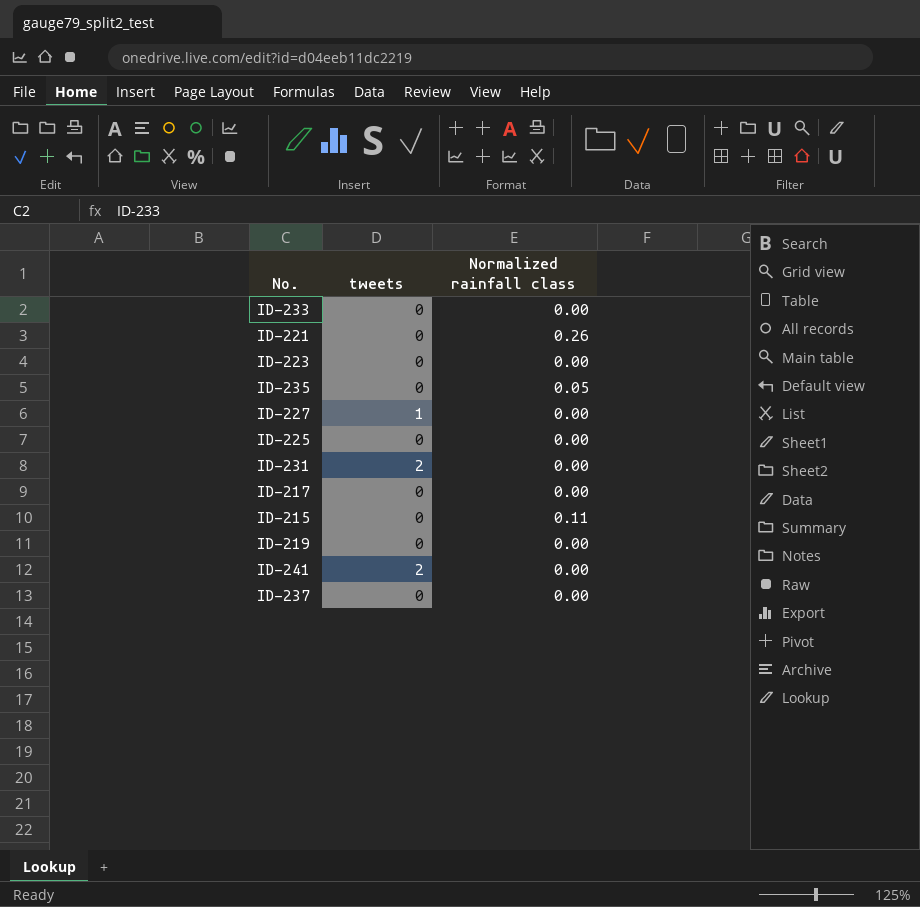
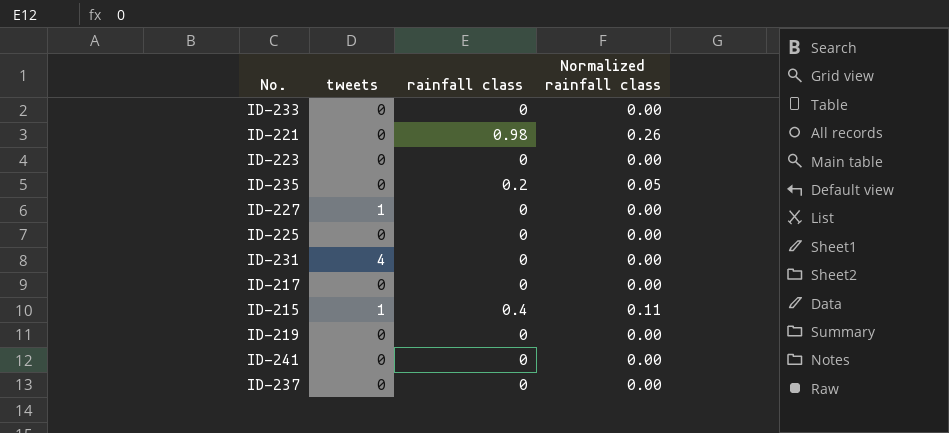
column rainfall class | position: none -> 3
ID-231 | tweets: 2 -> 4
ID-215 | tweets: 0 -> 1
ID-241 | tweets: 2 -> 0

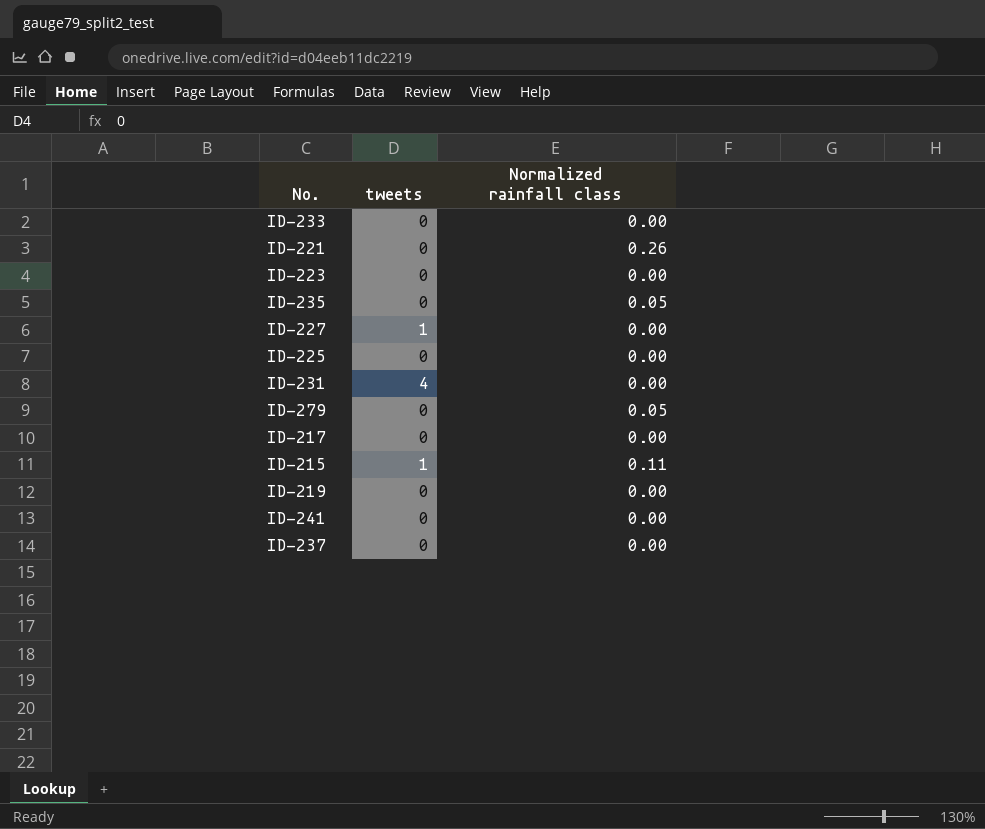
column rainfall class | position: 3 -> none
row ID-279: none -> 0 | 0.05

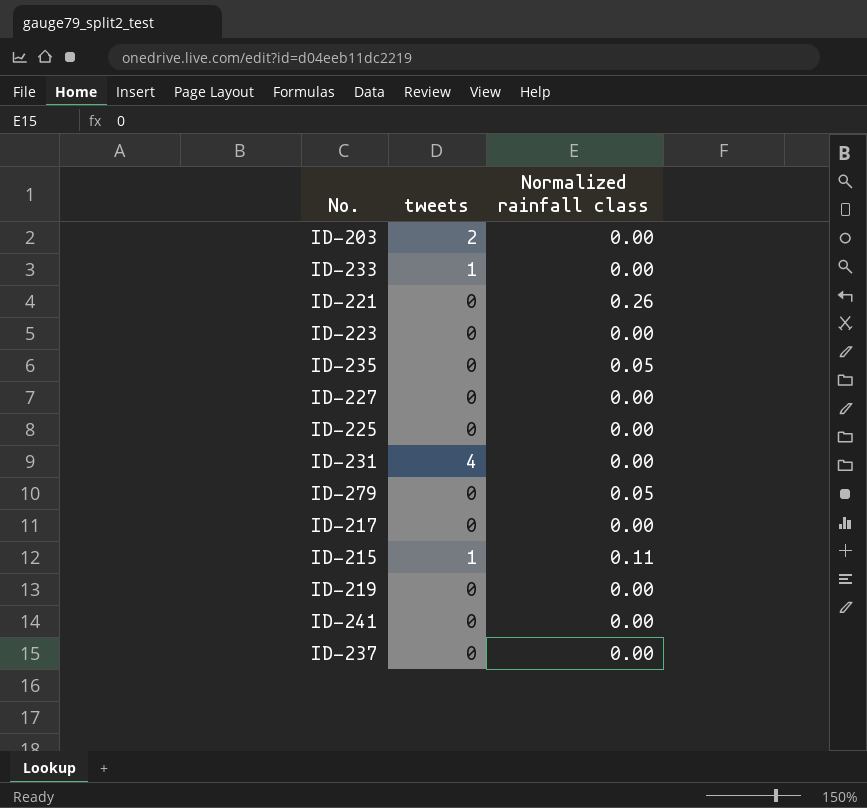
row ID-203: none -> 2 | 0.00
ID-233 | tweets: 0 -> 1
ID-227 | tweets: 1 -> 0

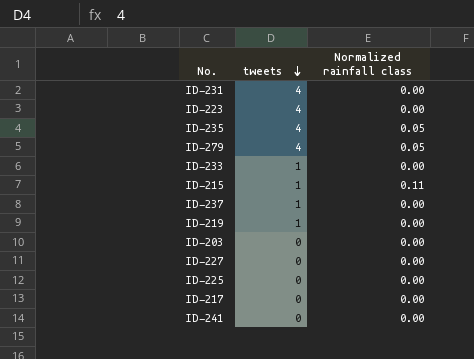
row order: none -> tweets descending
row ID-221: 0 | 0.26 -> none
ID-223 | tweets: 0 -> 4
ID-235 | tweets: 0 -> 4
ID-279 | tweets: 0 -> 4
ID-237 | tweets: 0 -> 1
ID-219 | tweets: 0 -> 1
ID-203 | tweets: 2 -> 0

